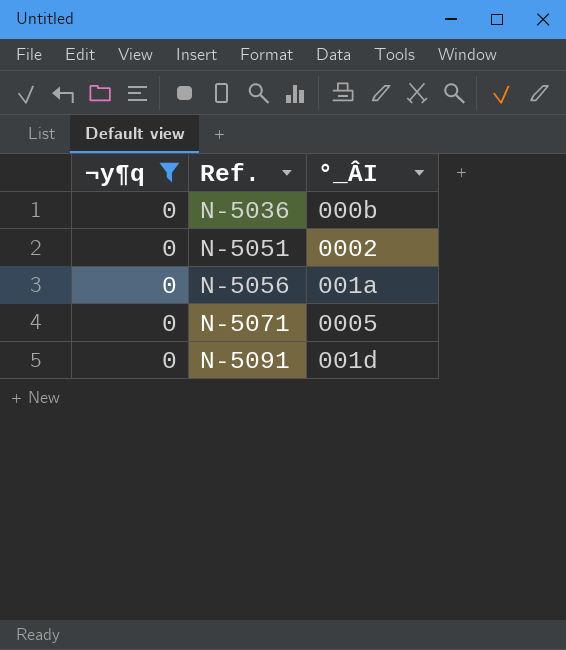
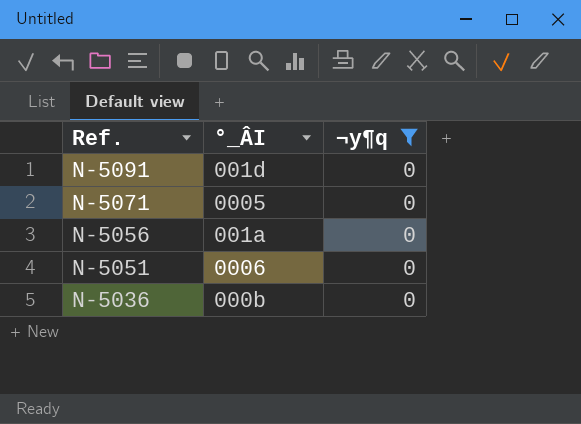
row order: Ref. ascending -> Ref. descending
column ¬y¶q | position: 1 -> 3
N-5051 | °_ÂI: 0002 -> 0006

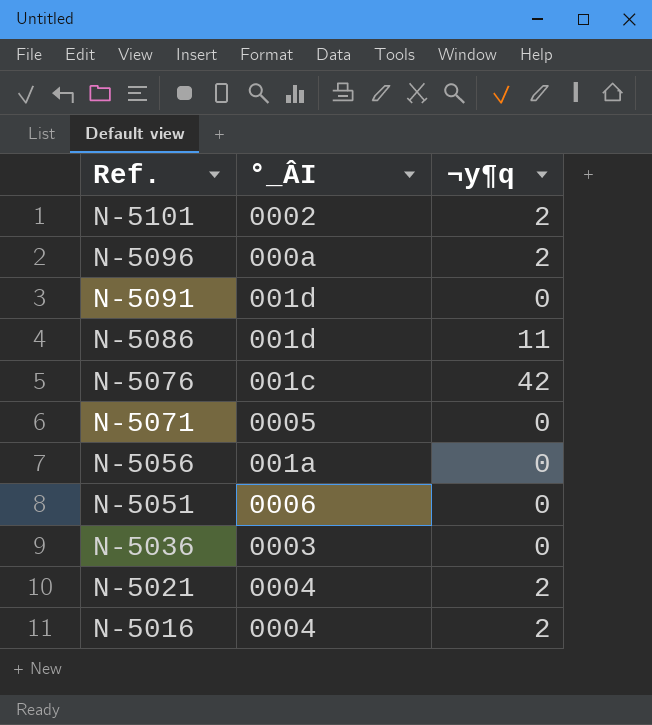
filter: ¬y¶q = 0 -> none
N-5036 | °_ÂI: 000b -> 0003

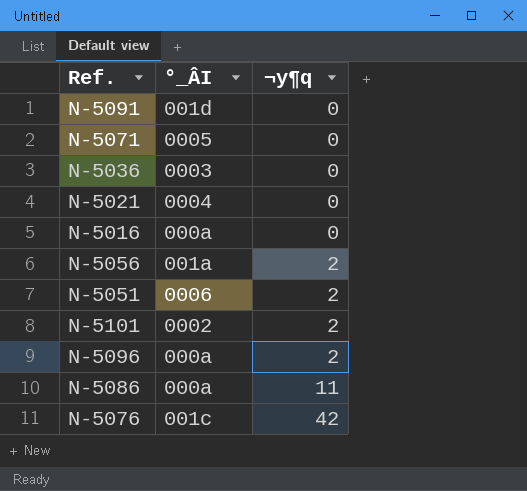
row order: Ref. descending -> ¬y¶q ascending
N-5021 | ¬y¶q: 2 -> 0
N-5016 | °_ÂI: 0004 -> 000a
N-5016 | ¬y¶q: 2 -> 0
N-5056 | ¬y¶q: 0 -> 2
N-5051 | ¬y¶q: 0 -> 2
N-5086 | °_ÂI: 001d -> 000a

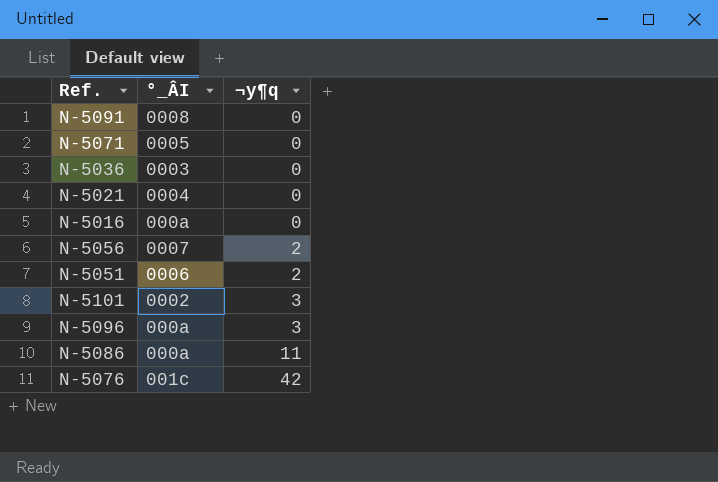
N-5091 | °_ÂI: 001d -> 0008
N-5056 | °_ÂI: 001a -> 0007
N-5101 | ¬y¶q: 2 -> 3
N-5096 | ¬y¶q: 2 -> 3

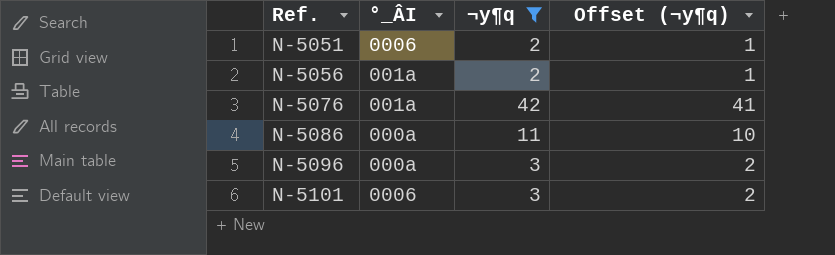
filter: none -> ¬y¶q != 0
row order: ¬y¶q ascending -> Ref. ascending
column Offset (¬y¶q) | formula: none -> [¬y¶q] - 1
N-5056 | °_ÂI: 0007 -> 001a
N-5076 | °_ÂI: 001c -> 001a
N-5101 | °_ÂI: 0002 -> 0006

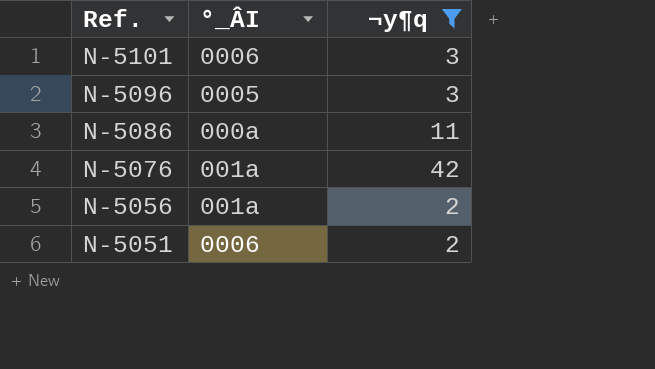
row order: Ref. ascending -> Ref. descending
column Offset (¬y¶q) | formula: [¬y¶q] - 1 -> none
N-5096 | °_ÂI: 000a -> 0005

